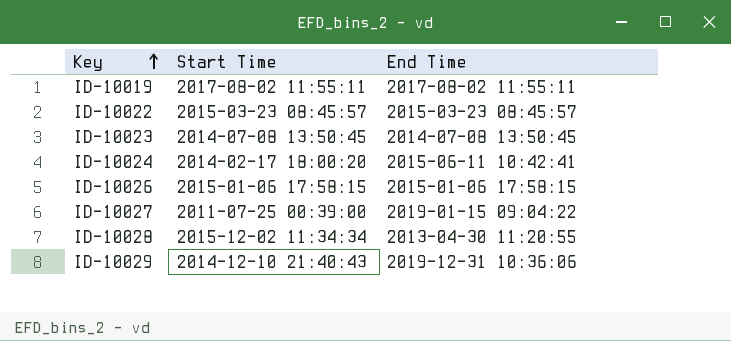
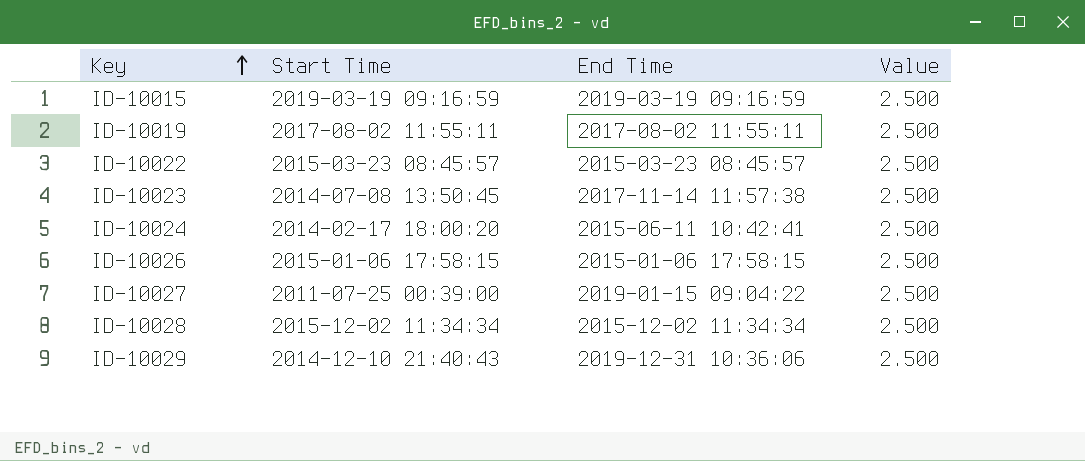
column Value | position: none -> 4
row ID-10015: none -> 2019-03-19 09:16:59 | 2019-03-19 09:16:59 | 2.500
ID-10023 | End Time: 2014-07-08 13:50:45 -> 2017-11-14 11:57:38
ID-10028 | End Time: 2013-04-30 11:20:55 -> 2015-12-02 11:34:34

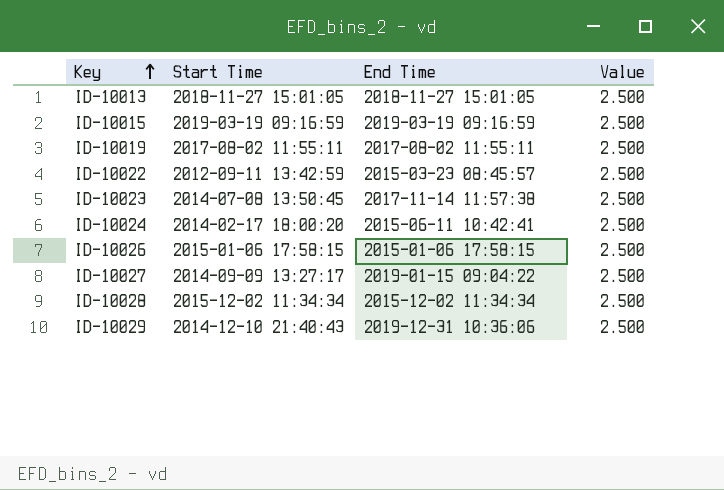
row ID-10013: none -> 2018-11-27 15:01:05 | 2018-11-27 15:01:05 | 2.500
ID-10022 | Start Time: 2015-03-23 08:45:57 -> 2012-09-11 13:42:59
ID-10027 | Start Time: 2011-07-25 00:39:00 -> 2014-09-09 13:27:17

